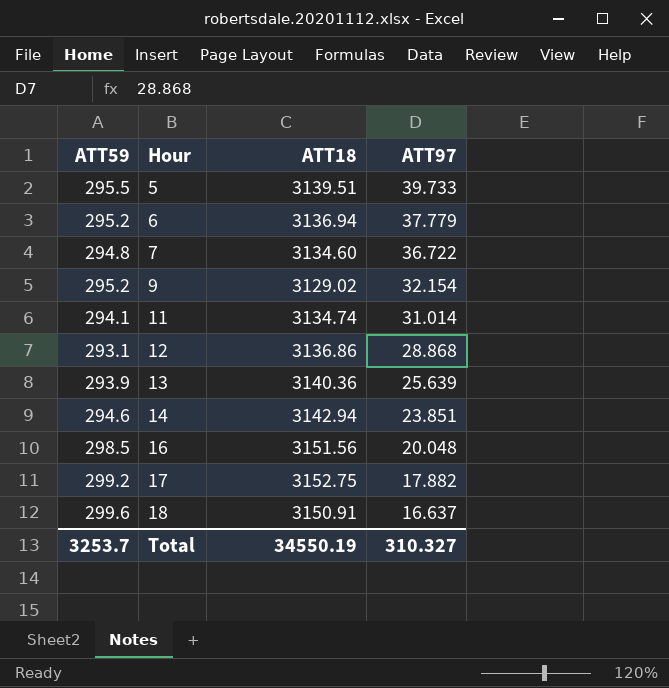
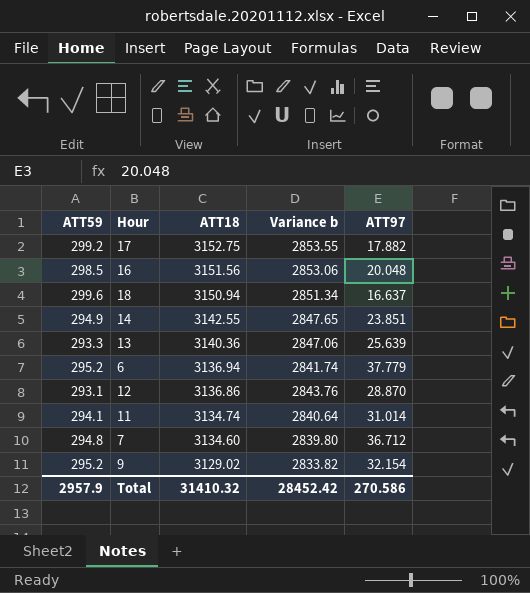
row order: Hour ascending -> ATT18 descending
column Variance b | formula: none -> [ATT18] - [ATT59]
row 5: 295.5 | 3139.51 | 39.733 -> none
18 | ATT18: 3150.91 -> 3150.94
14 | ATT59: 294.6 -> 294.9
14 | ATT18: 3142.94 -> 3142.55
13 | ATT59: 293.9 -> 293.3
12 | ATT97: 28.868 -> 28.870
7 | ATT97: 36.722 -> 36.712
Total | ATT59: 3253.7 -> 2957.9
Total | ATT18: 34550.19 -> 31410.32
Total | ATT97: 310.327 -> 270.586

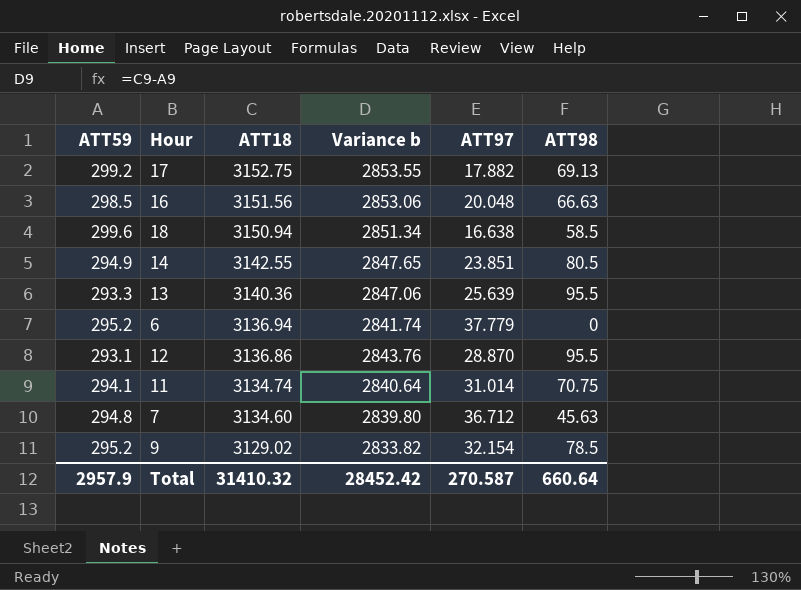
column ATT98 | position: none -> 6
18 | ATT97: 16.637 -> 16.638
Total | ATT97: 270.586 -> 270.587

